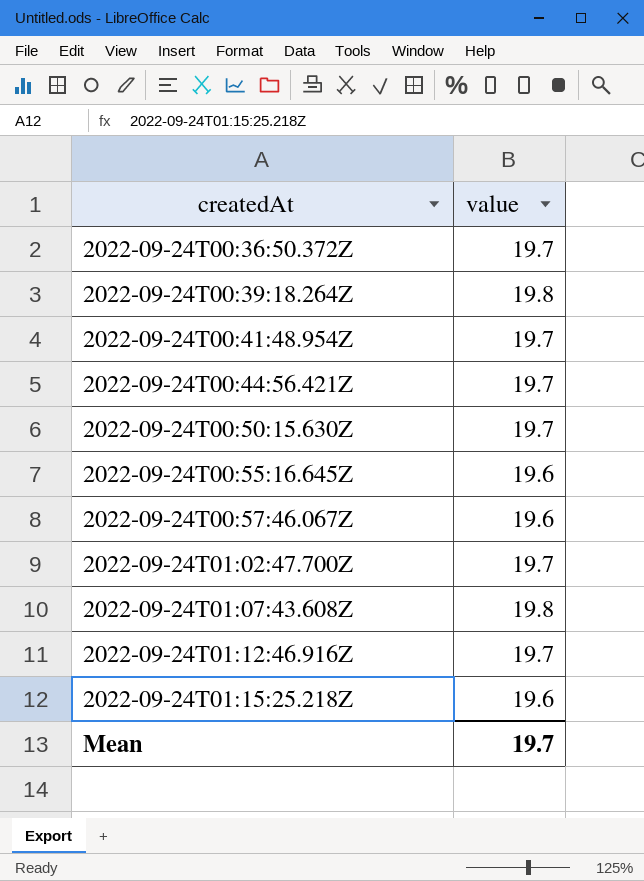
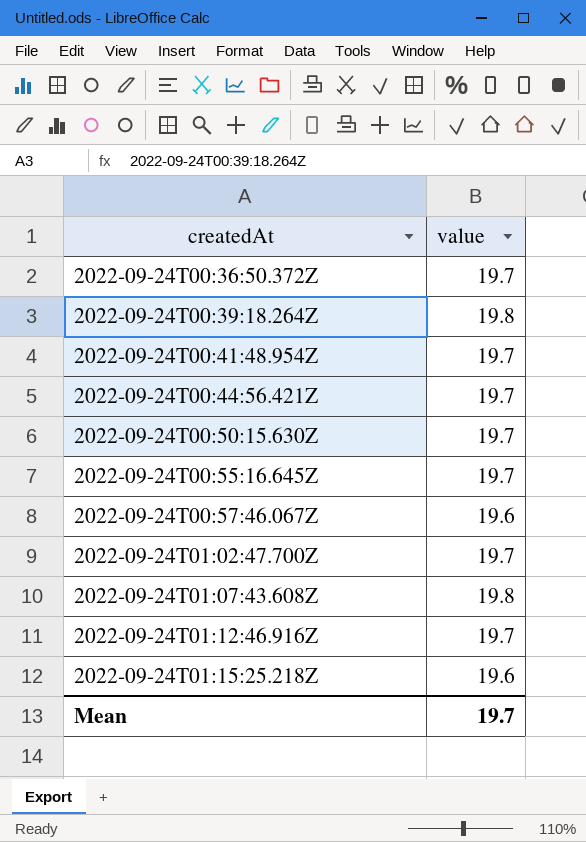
2022-09-24T00:55:16.645Z | value: 19.6 -> 19.7

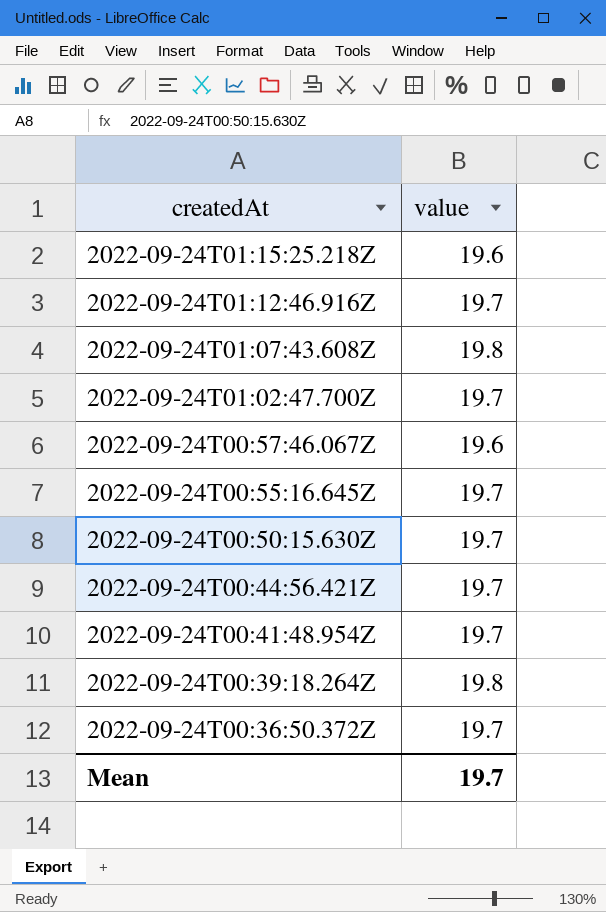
row order: createdAt ascending -> createdAt descending

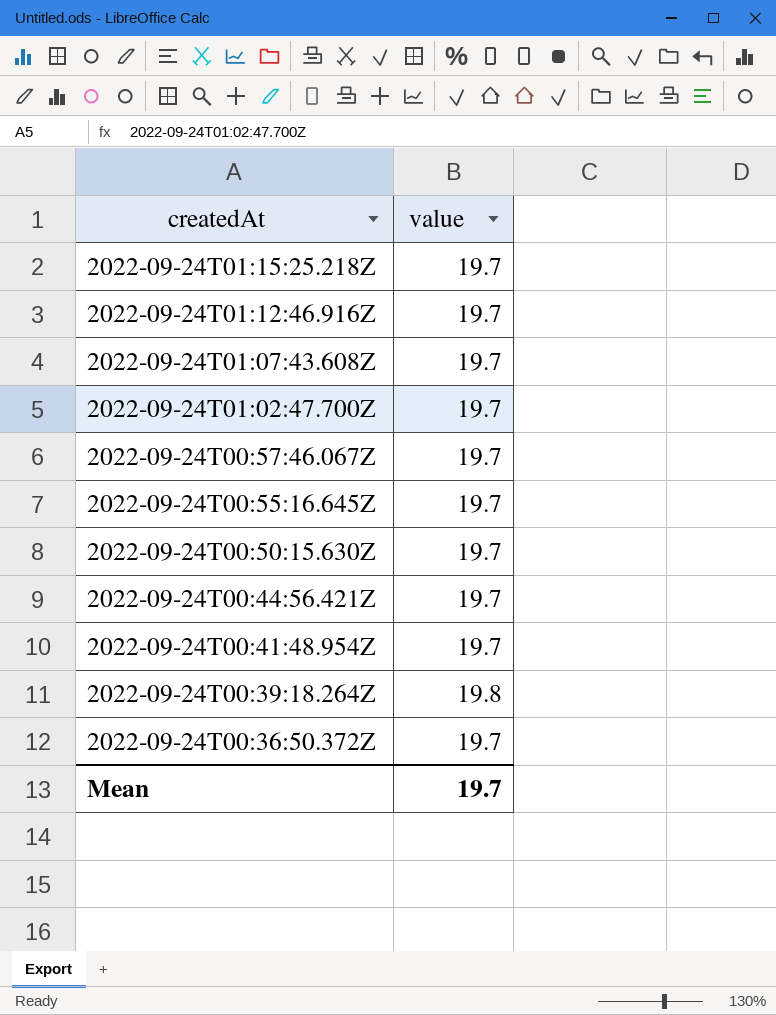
2022-09-24T01:15:25.218Z | value: 19.6 -> 19.7
2022-09-24T01:07:43.608Z | value: 19.8 -> 19.7
2022-09-24T00:57:46.067Z | value: 19.6 -> 19.7

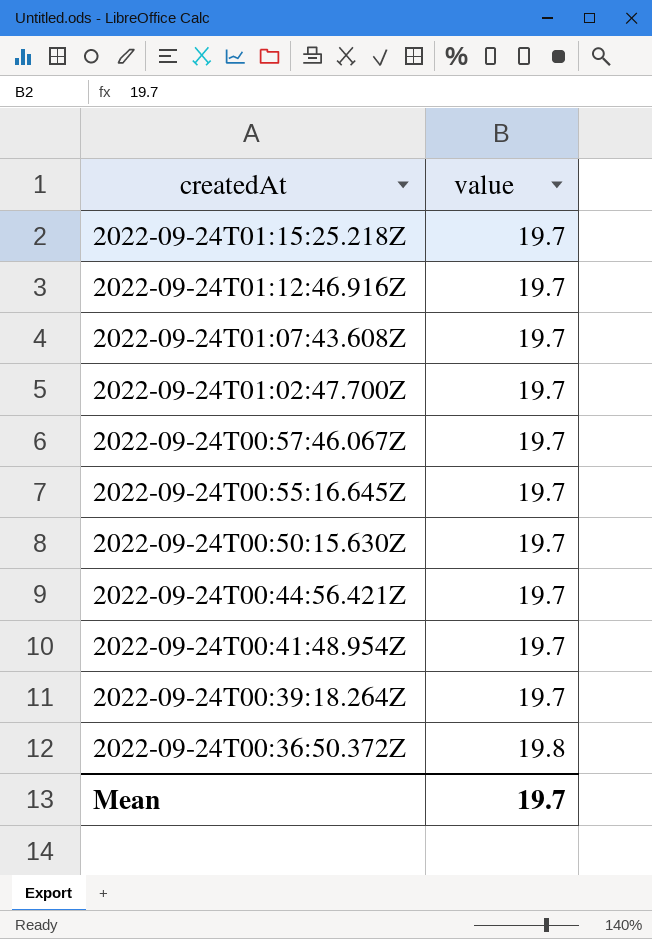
2022-09-24T00:39:18.264Z | value: 19.8 -> 19.7
2022-09-24T00:36:50.372Z | value: 19.7 -> 19.8

